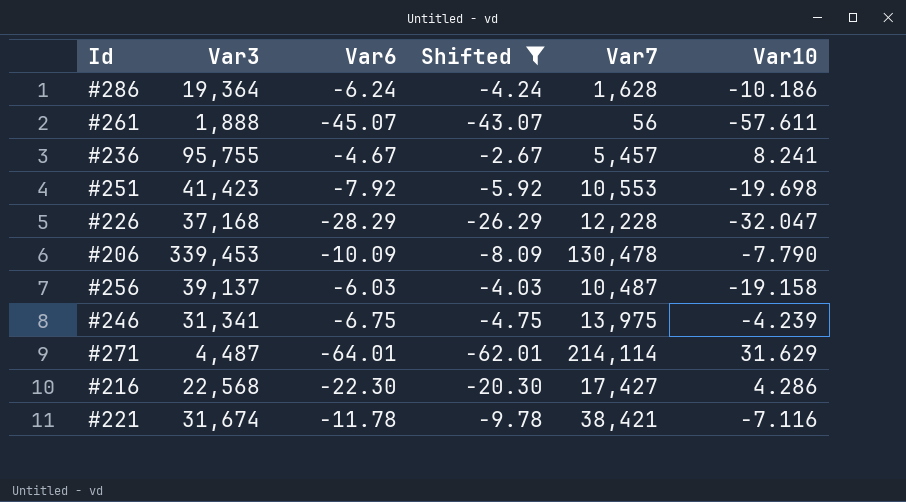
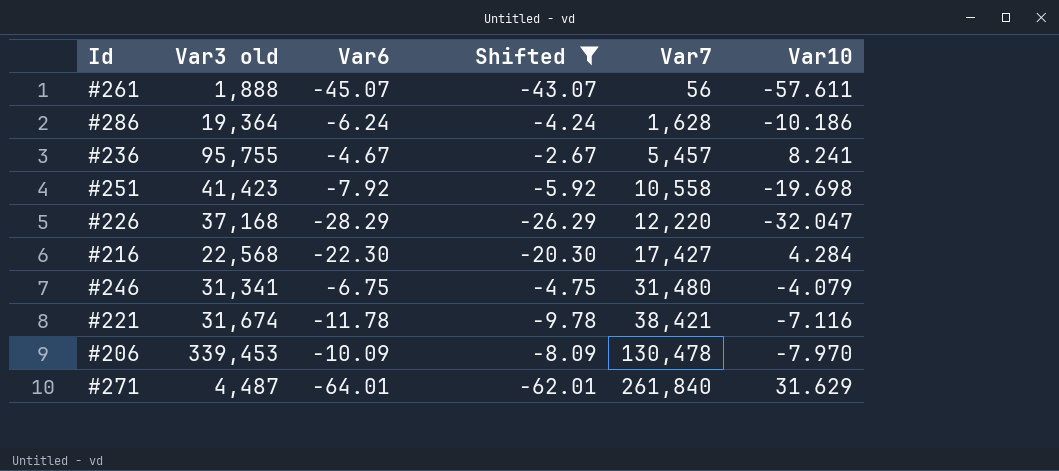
row order: none -> Var7 ascending
column name: Var3 -> Var3 old
row #256: 39,137 | -6.03 | -4.03 | 10,487 | -19.158 -> none
#251 | Var7: 10,553 -> 10,558
#226 | Var7: 12,228 -> 12,220
#216 | Var10: 4.286 -> 4.284
#246 | Var7: 13,975 -> 31,480
#246 | Var10: -4.239 -> -4.079
#206 | Var10: -7.790 -> -7.970
#271 | Var7: 214,114 -> 261,840

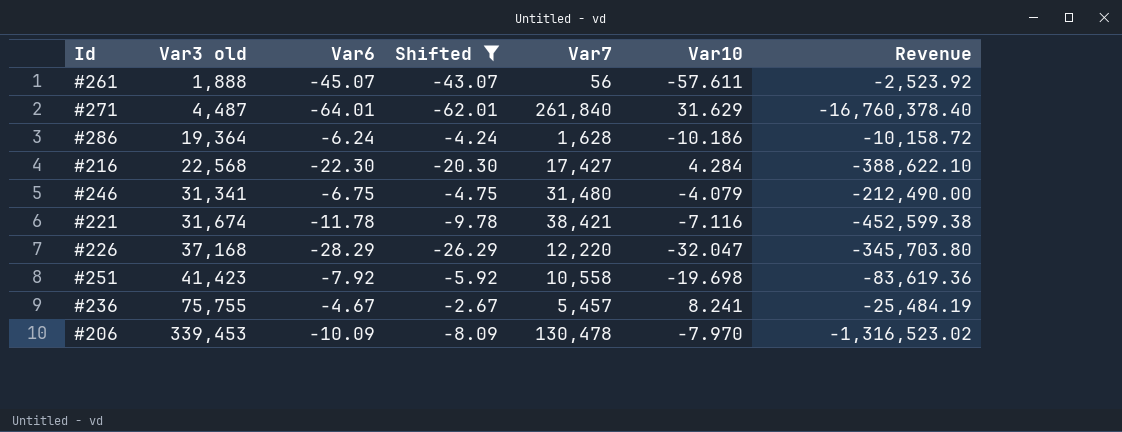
row order: Var7 ascending -> Var3 old ascending
column Revenue | formula: none -> [Var6] * [Var7]
#236 | Var3 old: 95,755 -> 75,755

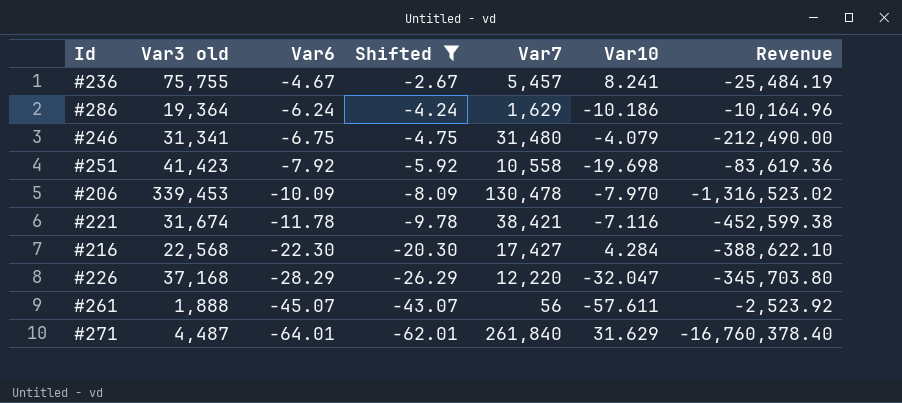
row order: Var3 old ascending -> Var6 descending
#286 | Var7: 1,628 -> 1,629
#286 | Revenue: -10,158.72 -> -10,164.96

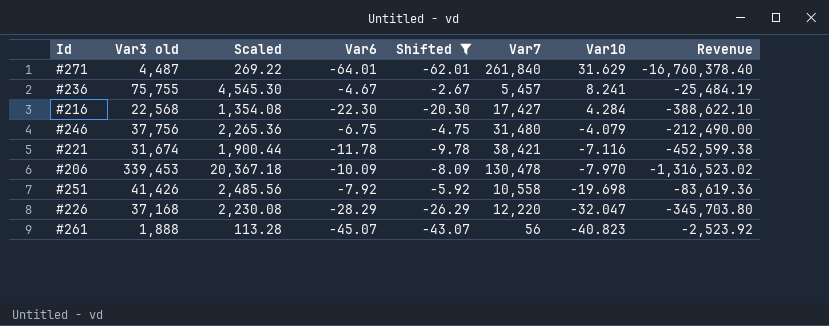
row order: Var6 descending -> Var10 descending
column Scaled | formula: none -> [Var3 old] * 0.06
row #286: 19,364 | -6.24 | -4.24 | 1,629 | -10.186 | -10,164.96 -> none
#246 | Var3 old: 31,341 -> 37,756
#251 | Var3 old: 41,423 -> 41,426
#261 | Var10: -57.611 -> -40.823

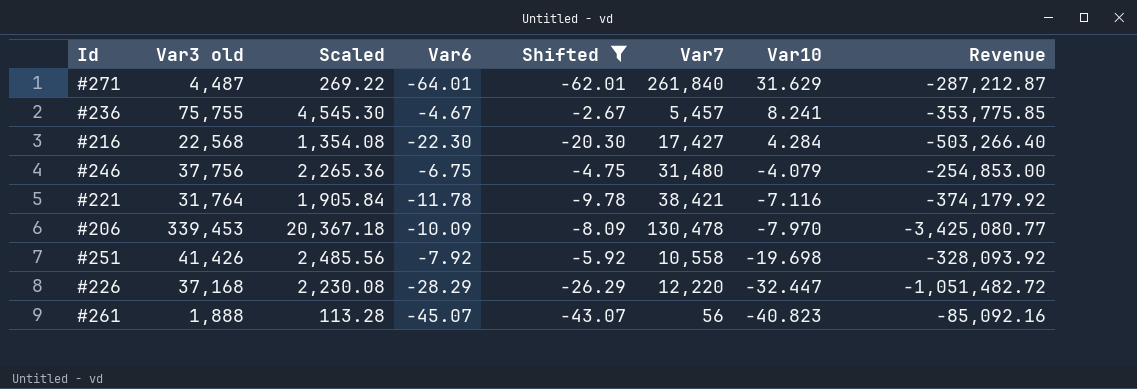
column Revenue | formula: [Var6] * [Var7] -> [Var3 old] * [Var6]
#221 | Var3 old: 31,674 -> 31,764
#221 | Scaled: 1,900.44 -> 1,905.84
#226 | Var10: -32.047 -> -32.447

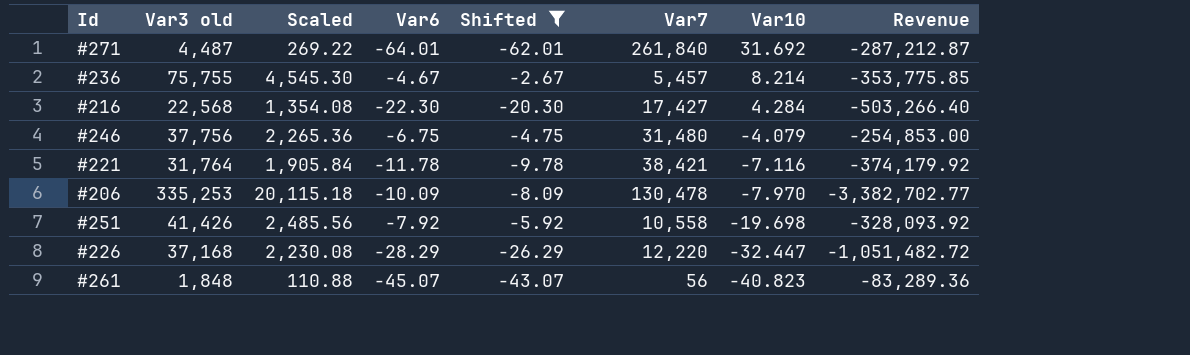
#271 | Var10: 31.629 -> 31.692
#236 | Var10: 8.241 -> 8.214
#206 | Var3 old: 339,453 -> 335,253
#206 | Scaled: 20,367.18 -> 20,115.18
#206 | Revenue: -3,425,080.77 -> -3,382,702.77
#261 | Var3 old: 1,888 -> 1,848
#261 | Scaled: 113.28 -> 110.88
#261 | Revenue: -85,092.16 -> -83,289.36

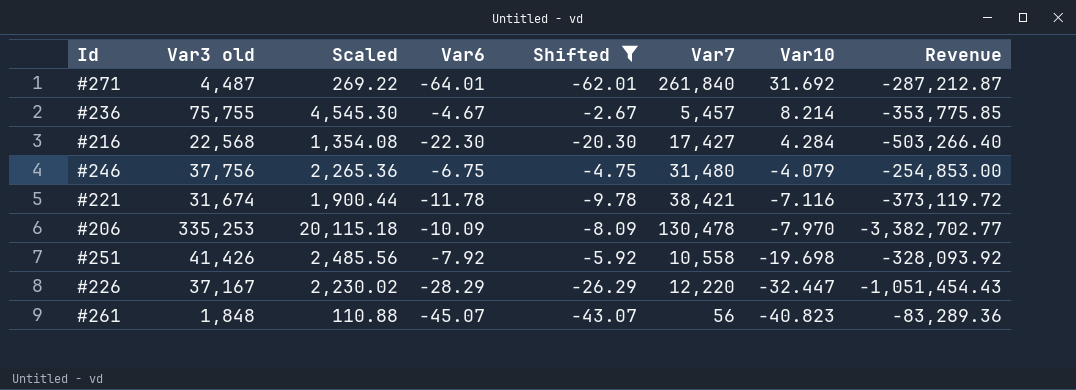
#221 | Var3 old: 31,764 -> 31,674
#221 | Scaled: 1,905.84 -> 1,900.44
#221 | Revenue: -374,179.92 -> -373,119.72
#226 | Var3 old: 37,168 -> 37,167
#226 | Scaled: 2,230.08 -> 2,230.02
#226 | Revenue: -1,051,482.72 -> -1,051,454.43

